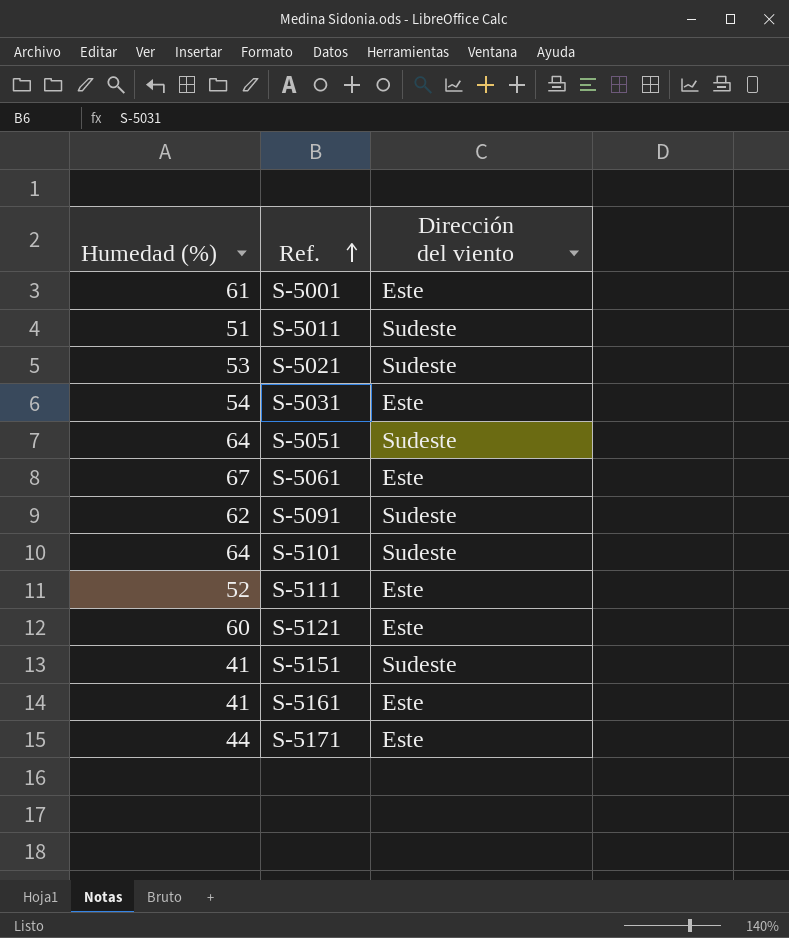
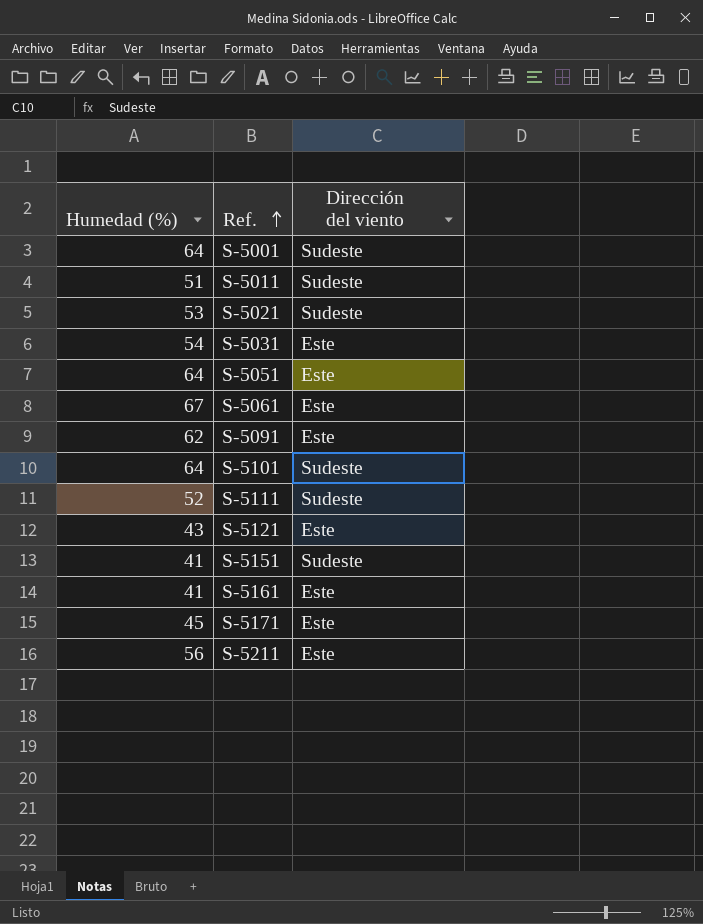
S-5001 | Humedad (%): 61 -> 64
S-5001 | Dirección del viento: Este -> Sudeste
S-5051 | Dirección del viento: Sudeste -> Este
S-5091 | Dirección del viento: Sudeste -> Este
S-5111 | Dirección del viento: Este -> Sudeste
S-5121 | Humedad (%): 60 -> 43
S-5171 | Humedad (%): 44 -> 45
row S-5211: none -> 56 | Este

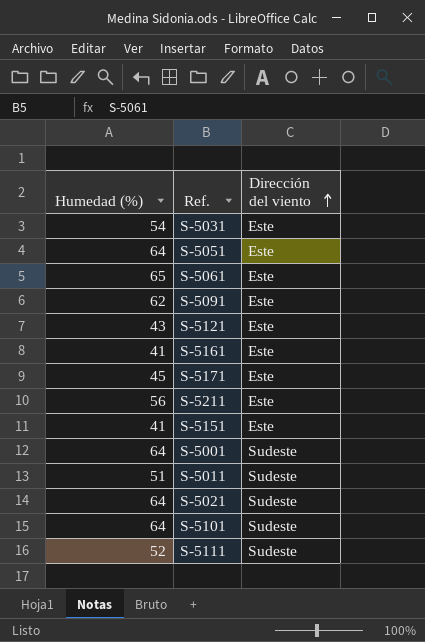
row order: Ref. ascending -> Dirección del viento ascending
S-5061 | Humedad (%): 67 -> 65
S-5151 | Dirección del viento: Sudeste -> Este
S-5021 | Humedad (%): 53 -> 64

